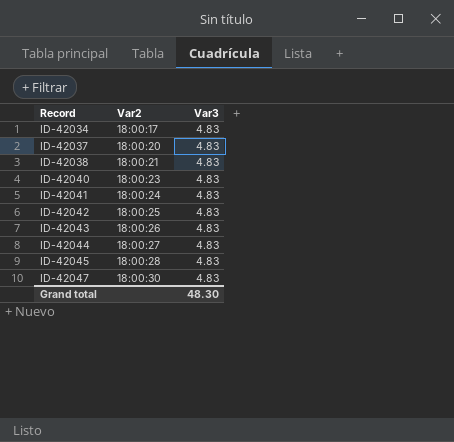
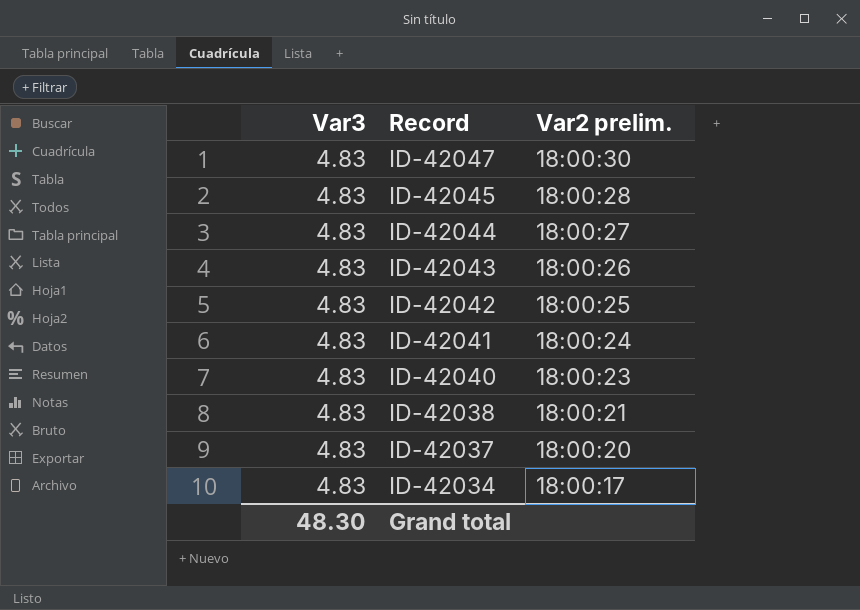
row order: Record ascending -> Record descending
column Var3 | position: 3 -> 1
column name: Var2 -> Var2 prelim.

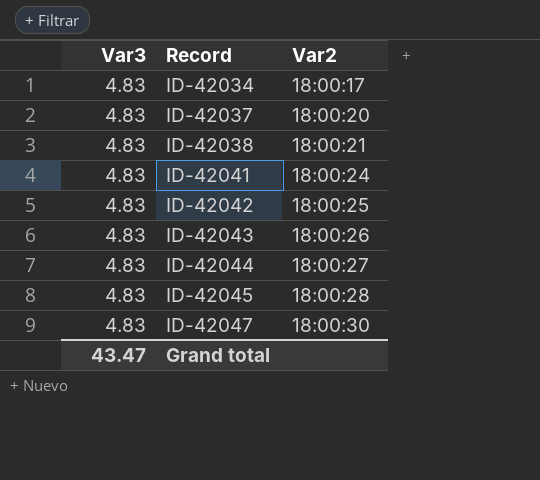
row order: Record descending -> Record ascending
column name: Var2 prelim. -> Var2
row ID-42040: 4.83 | 18:00:23 -> none
Grand total | Var3: 48.30 -> 43.47

